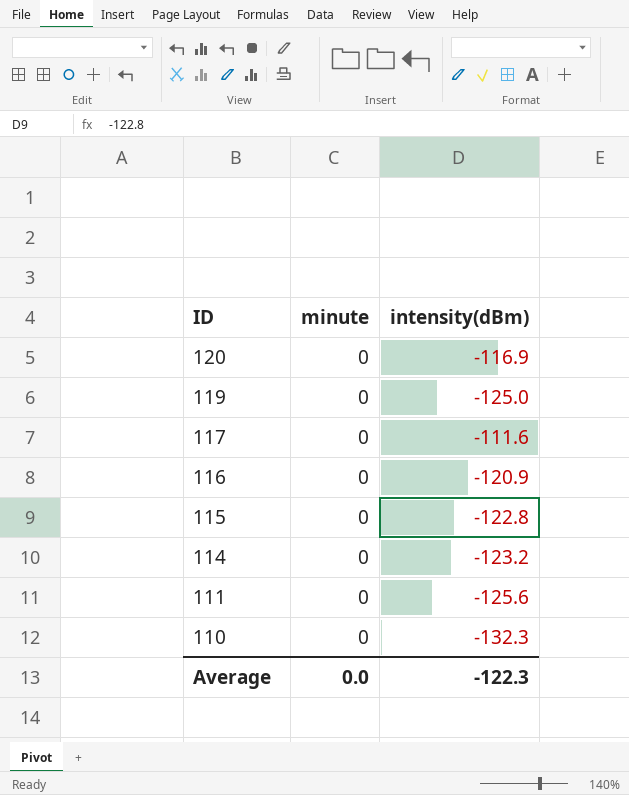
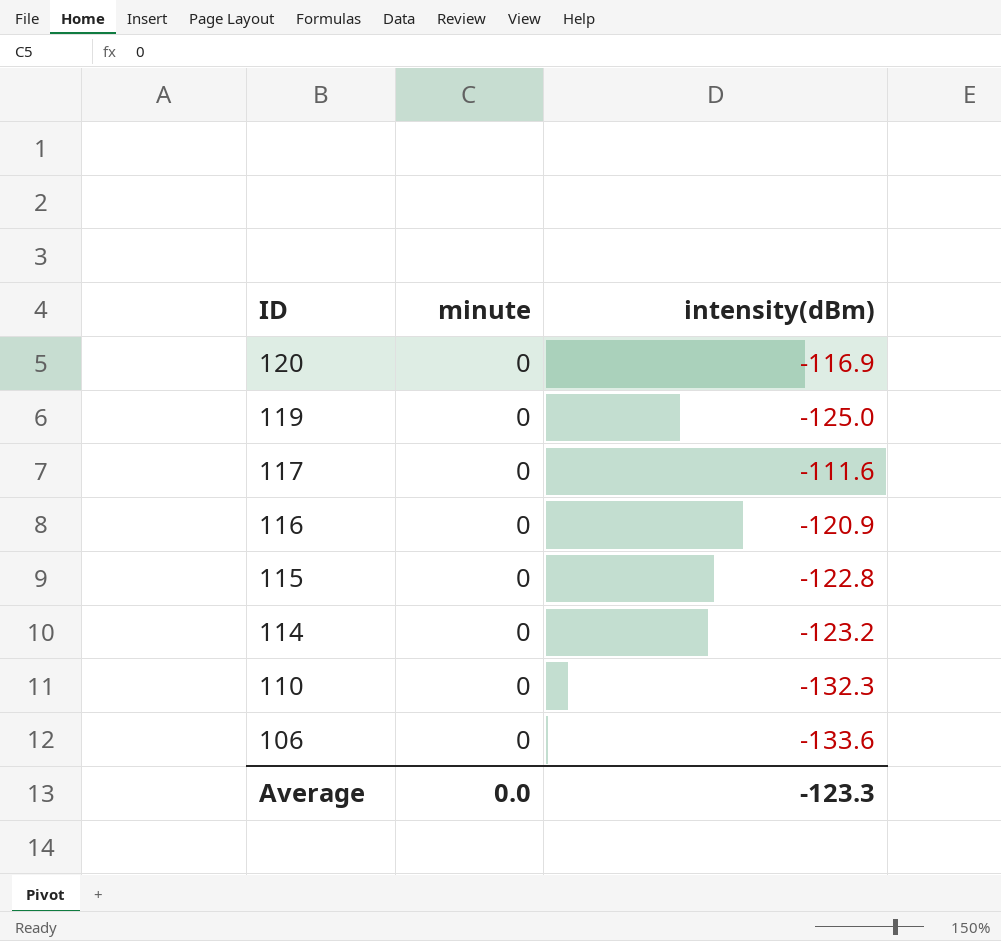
row 111: 0 | -125.6 -> none
row 106: none -> 0 | -133.6
Average | intensity(dBm): -122.3 -> -123.3

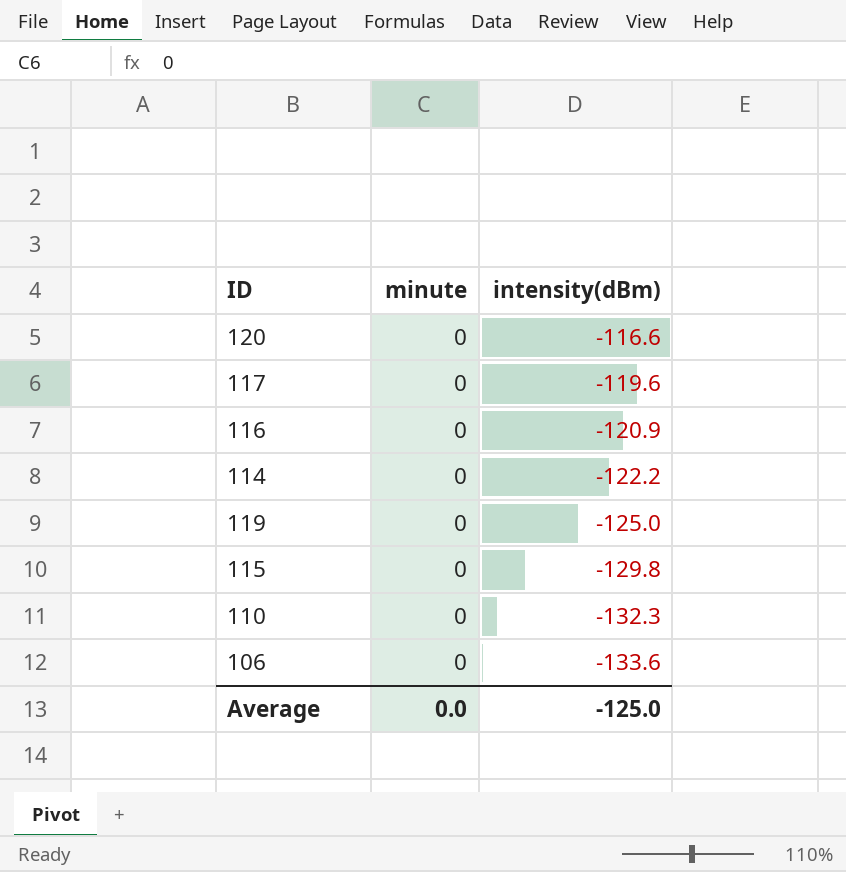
row order: ID descending -> intensity(dBm) descending
120 | intensity(dBm): -116.9 -> -116.6
117 | intensity(dBm): -111.6 -> -119.6
114 | intensity(dBm): -123.2 -> -122.2
115 | intensity(dBm): -122.8 -> -129.8
Average | intensity(dBm): -123.3 -> -125.0

